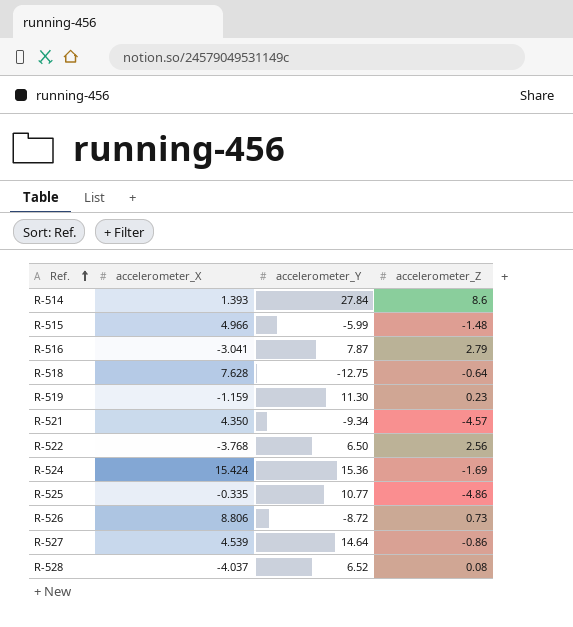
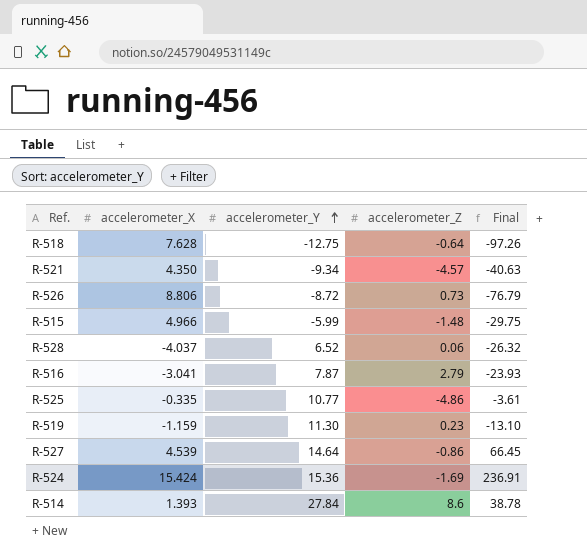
row order: Ref. ascending -> accelerometer_Y ascending
column Final | formula: none -> [accelerometer_X] * [accelerometer_Y]
row R-522: -3.768 | 6.50 | 2.56 -> none
R-528 | accelerometer_Z: 0.08 -> 0.06

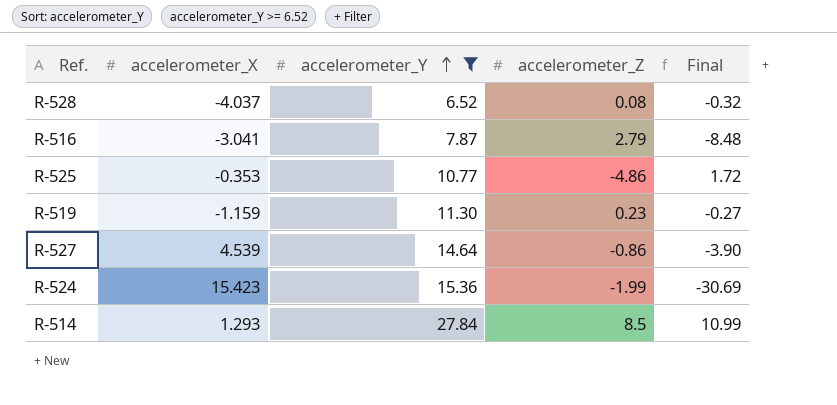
filter: none -> accelerometer_Y >= 6.52
column Final | formula: [accelerometer_X] * [accelerometer_Y] -> [accelerometer_X] * [accelerometer_Z]
R-528 | accelerometer_Z: 0.06 -> 0.08
R-525 | accelerometer_X: -0.335 -> -0.353
R-524 | accelerometer_X: 15.424 -> 15.423
R-524 | accelerometer_Z: -1.69 -> -1.99
R-514 | accelerometer_X: 1.393 -> 1.293
R-514 | accelerometer_Z: 8.6 -> 8.5

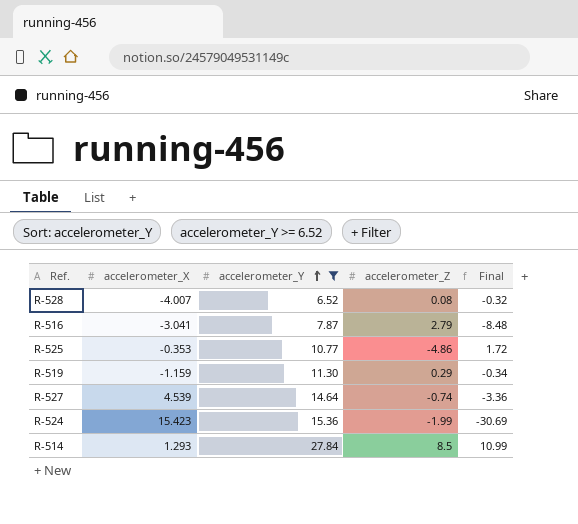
R-528 | accelerometer_X: -4.037 -> -4.007
R-519 | accelerometer_Z: 0.23 -> 0.29
R-519 | Final: -0.27 -> -0.34
R-527 | accelerometer_Z: -0.86 -> -0.74
R-527 | Final: -3.90 -> -3.36

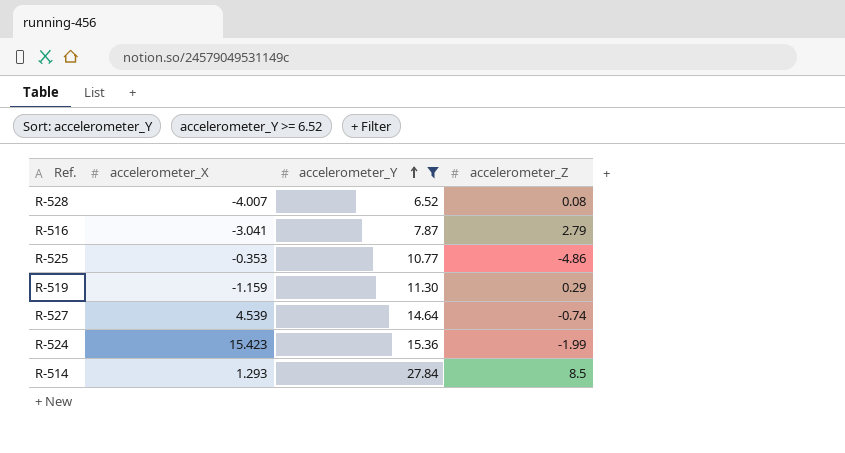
column Final | formula: [accelerometer_X] * [accelerometer_Z] -> none

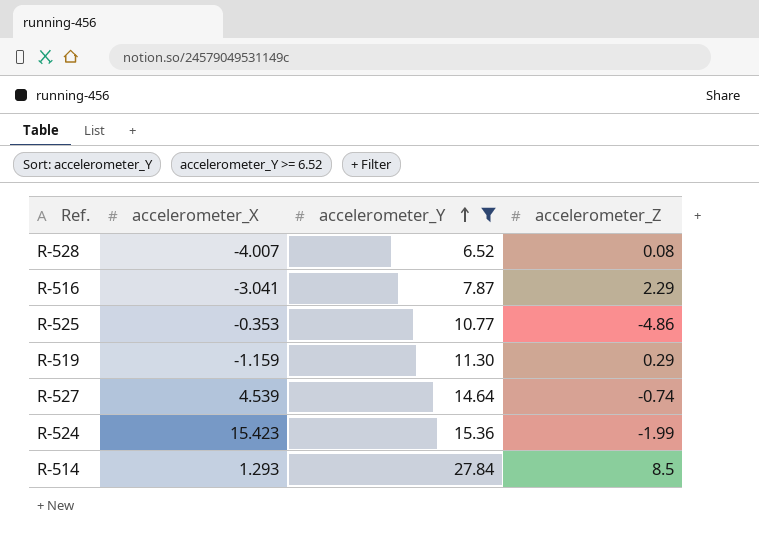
R-516 | accelerometer_Z: 2.79 -> 2.29

